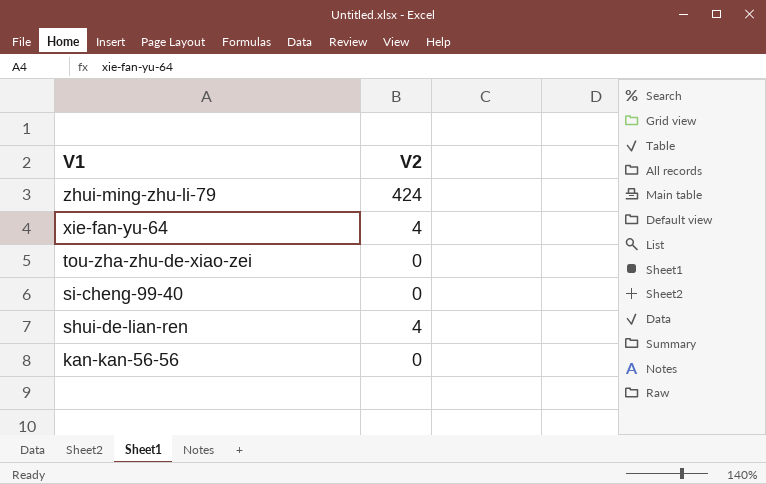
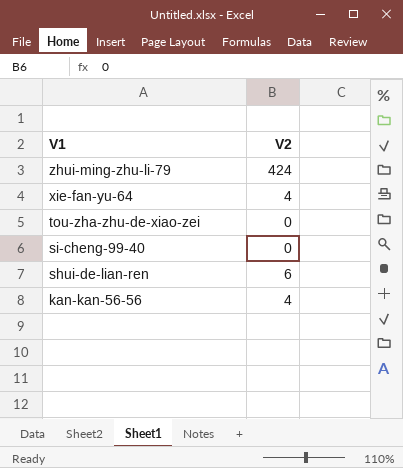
shui-de-lian-ren | V2: 4 -> 6
kan-kan-56-56 | V2: 0 -> 4

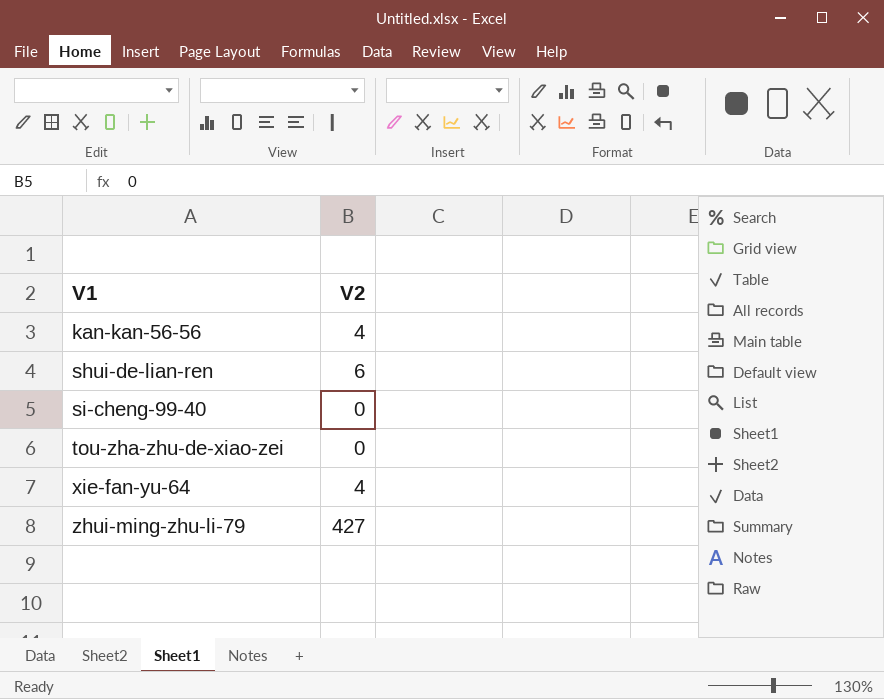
row order: V1 descending -> V1 ascending
zhui-ming-zhu-li-79 | V2: 424 -> 427

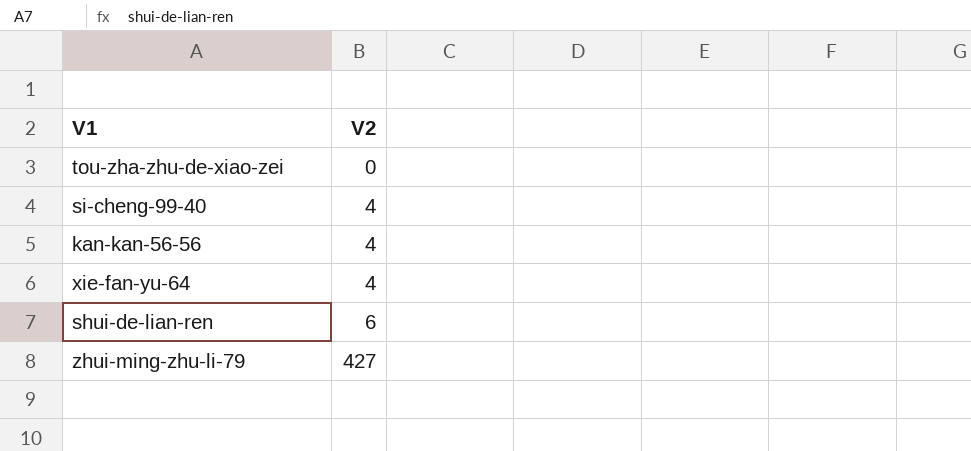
row order: V1 ascending -> V2 ascending
si-cheng-99-40 | V2: 0 -> 4

